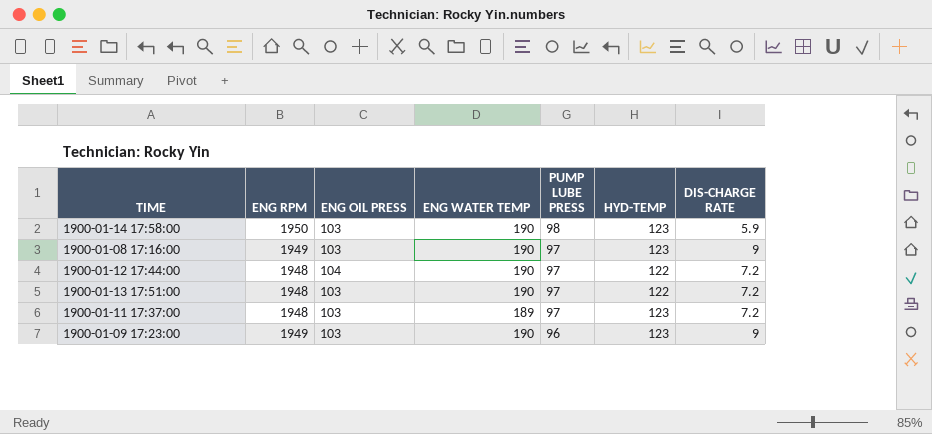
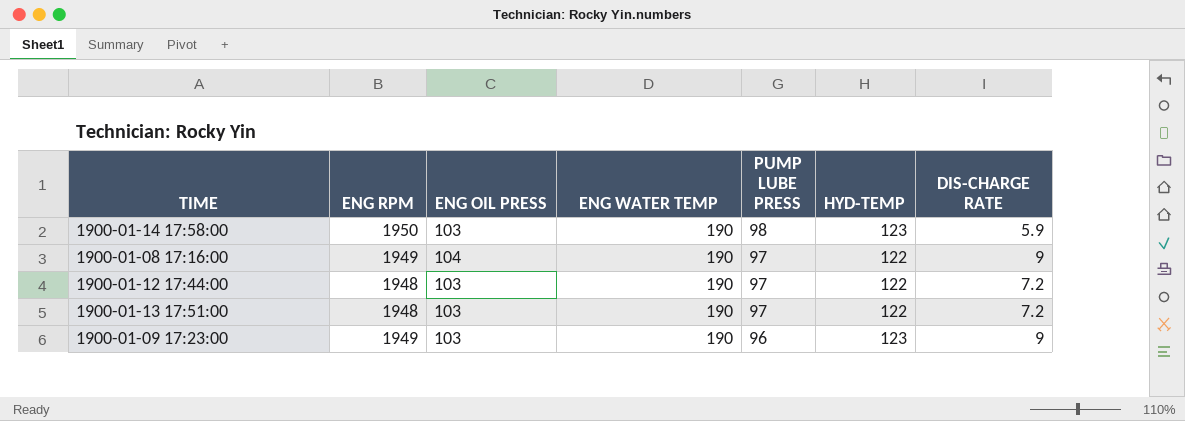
row 1900-01-11 17:37:00: 1948 | 103 | 189 | 97 | 123 | 7.2 -> none
1900-01-08 17:16:00 | ENG OIL PRESS: 103 -> 104
1900-01-08 17:16:00 | HYD-TEMP: 123 -> 122
1900-01-12 17:44:00 | ENG OIL PRESS: 104 -> 103

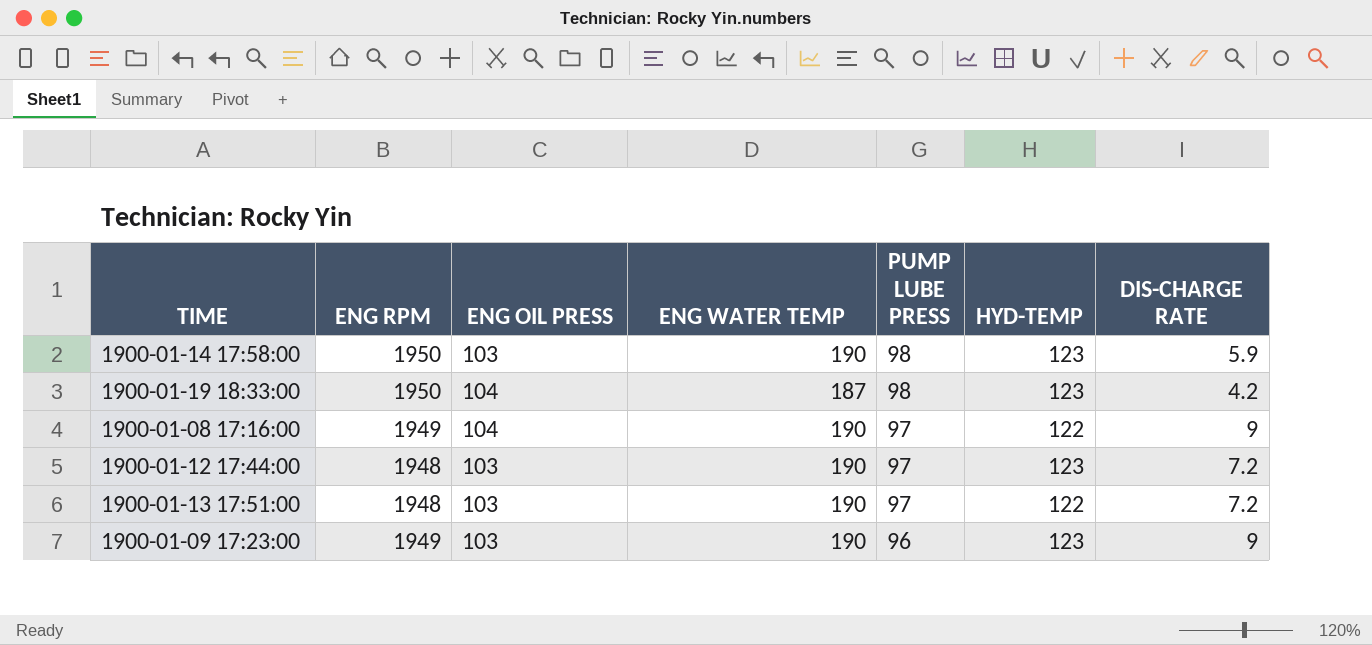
row 1900-01-19 18:33:00: none -> 1950 | 104 | 187 | 98 | 123 | 4.2
1900-01-12 17:44:00 | HYD-TEMP: 122 -> 123

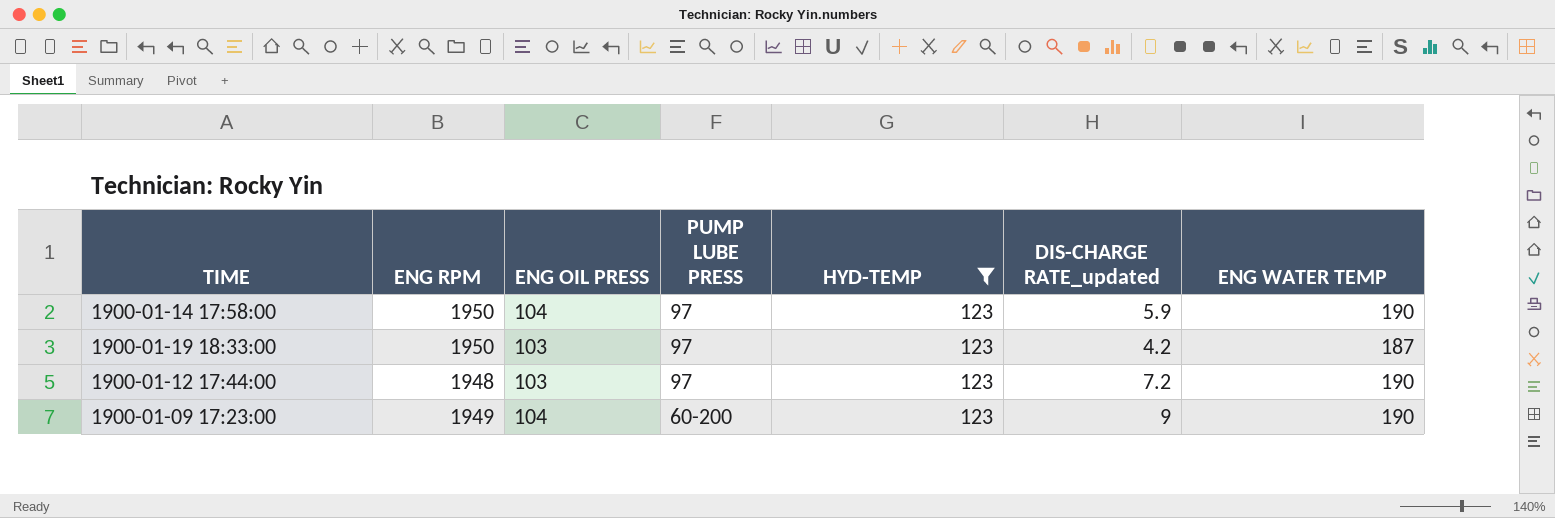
filter: none -> HYD-TEMP = 123
column name: DIS-CHARGE RATE -> DIS-CHARGE RATE_updated
column ENG WATER TEMP | position: 4 -> 7
1900-01-14 17:58:00 | ENG OIL PRESS: 103 -> 104
1900-01-14 17:58:00 | PUMP LUBE PRESS: 98 -> 97
1900-01-19 18:33:00 | ENG OIL PRESS: 104 -> 103
1900-01-19 18:33:00 | PUMP LUBE PRESS: 98 -> 97
1900-01-09 17:23:00 | ENG OIL PRESS: 103 -> 104
1900-01-09 17:23:00 | PUMP LUBE PRESS: 96 -> 60-200

